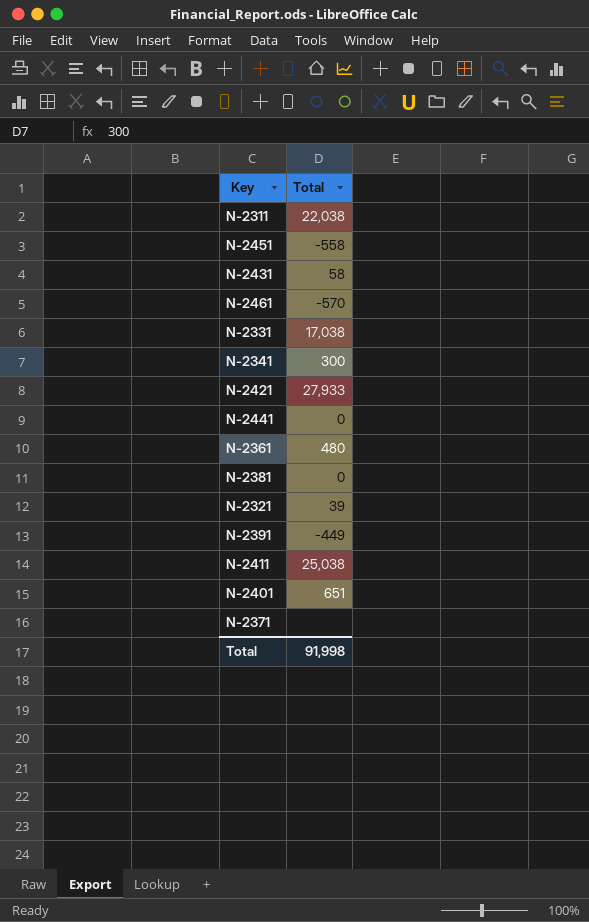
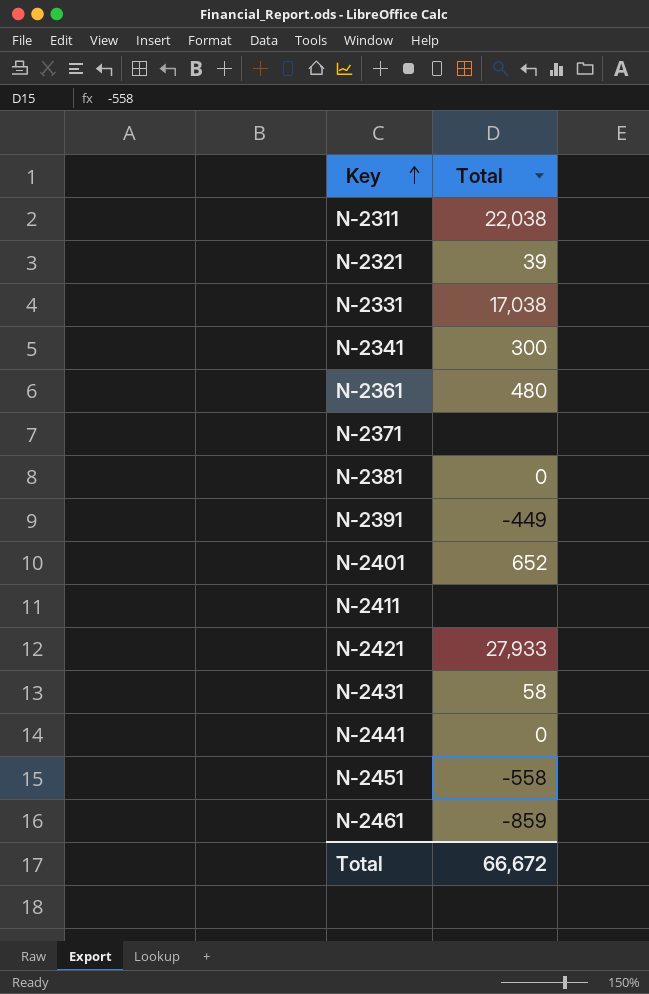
row order: none -> Key ascending
N-2401 | Total: 651 -> 652
N-2411 | Total: 25,038 -> none
N-2461 | Total: -570 -> -859
Total | Total: 91,998 -> 66,672

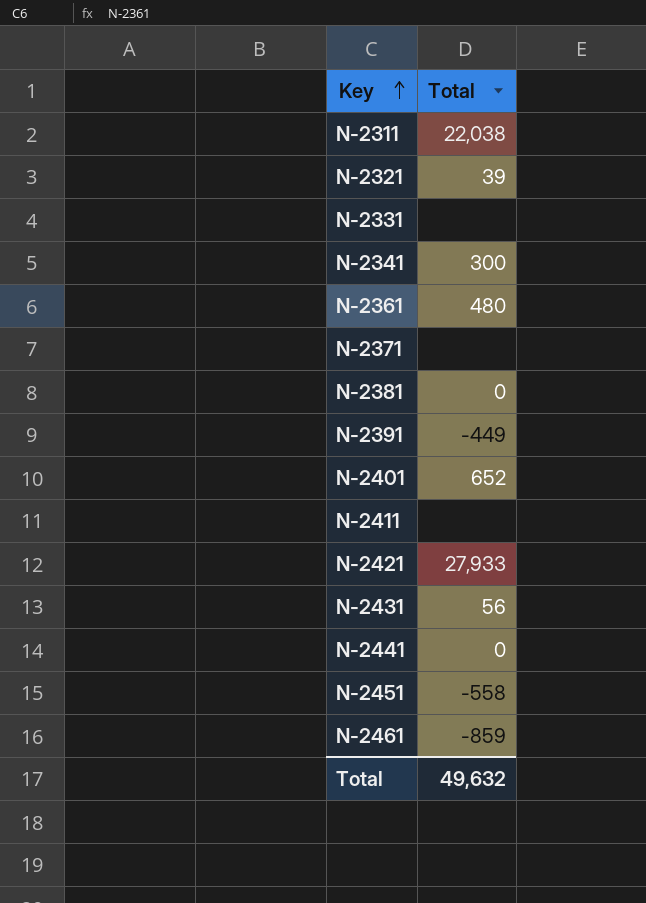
N-2331 | Total: 17,038 -> none
N-2431 | Total: 58 -> 56
Total | Total: 66,672 -> 49,632

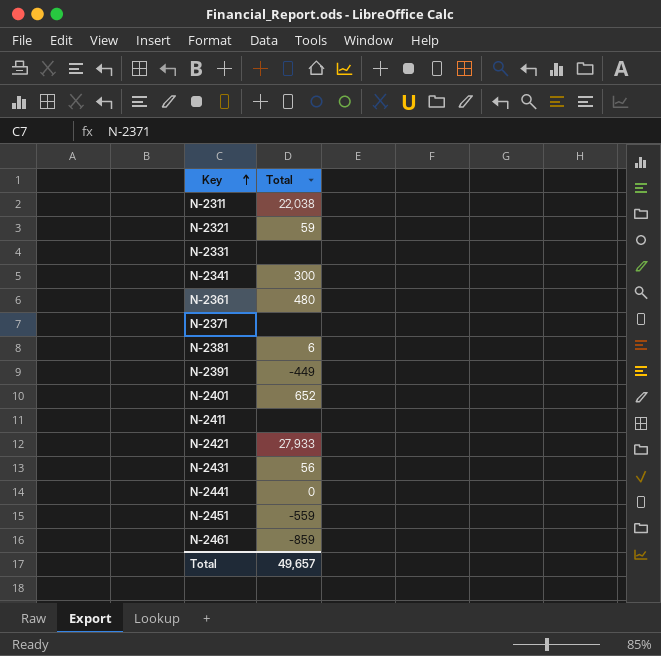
N-2321 | Total: 39 -> 59
N-2381 | Total: 0 -> 6
N-2451 | Total: -558 -> -559
Total | Total: 49,632 -> 49,657

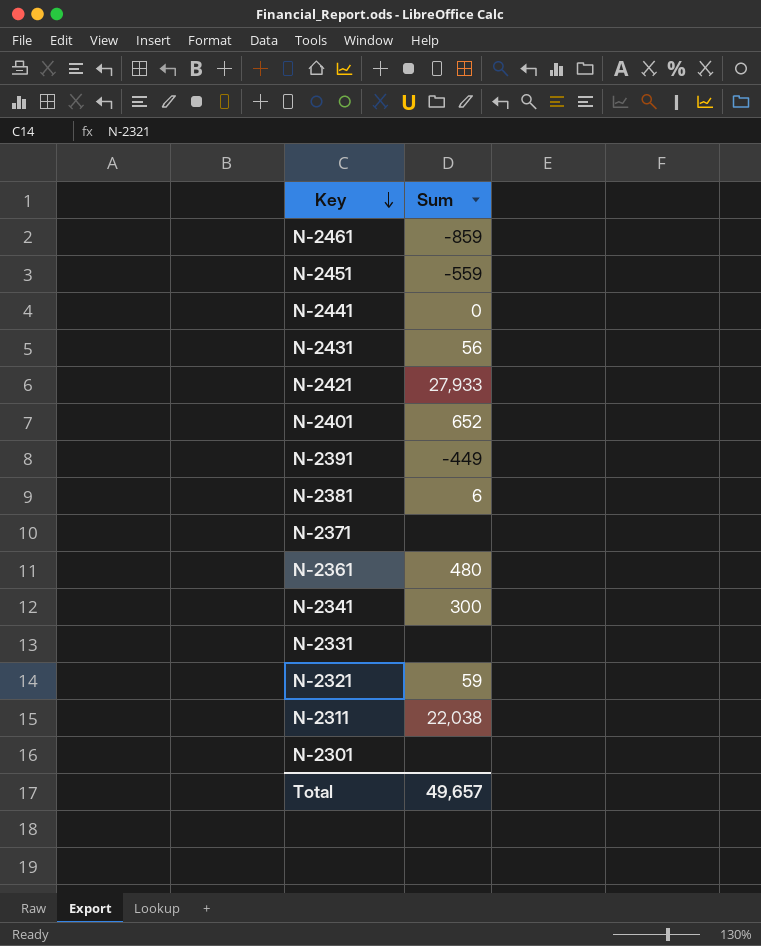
row order: Key ascending -> Key descending
column name: Total -> Sum
row N-2411: none -> none
row N-2301: none -> none

